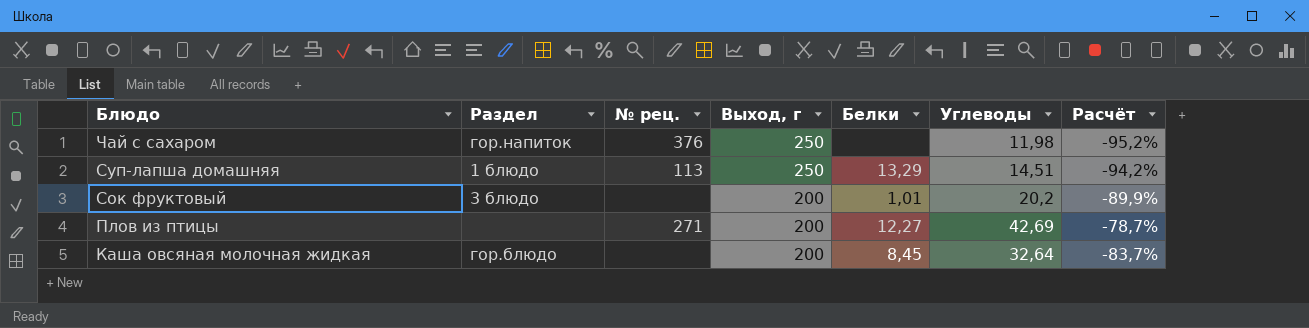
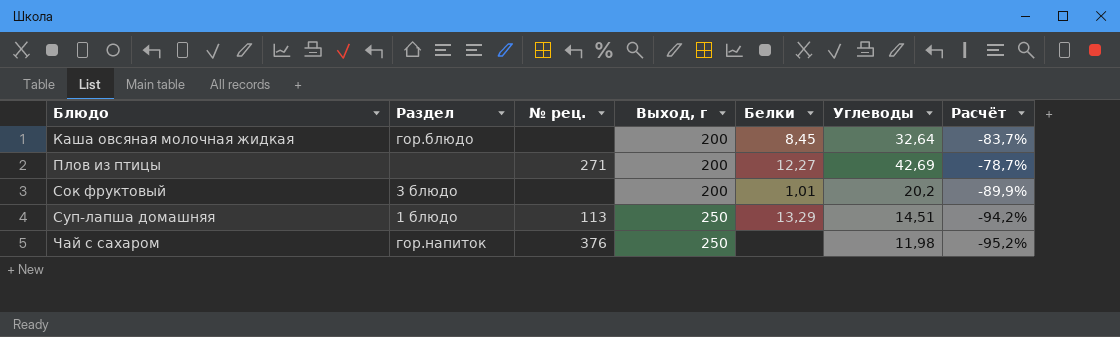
row order: Блюдо descending -> Блюдо ascending

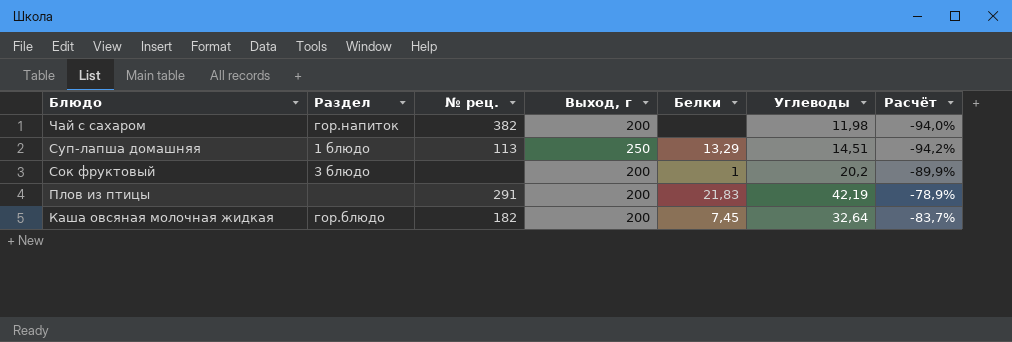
row order: Блюдо ascending -> Блюдо descending
Чай с сахаром | № рец.: 376 -> 382
Чай с сахаром | Выход, г: 250 -> 200
Чай с сахаром | Расчёт: -95,2% -> -94,0%
Сок фруктовый | Белки: 1,01 -> 1
Плов из птицы | № рец.: 271 -> 291
Плов из птицы | Белки: 12,27 -> 21,83
Плов из птицы | Углеводы: 42,69 -> 42,19
Плов из птицы | Расчёт: -78,7% -> -78,9%
Каша овсяная молочная жидкая | № рец.: none -> 182
Каша овсяная молочная жидкая | Белки: 8,45 -> 7,45

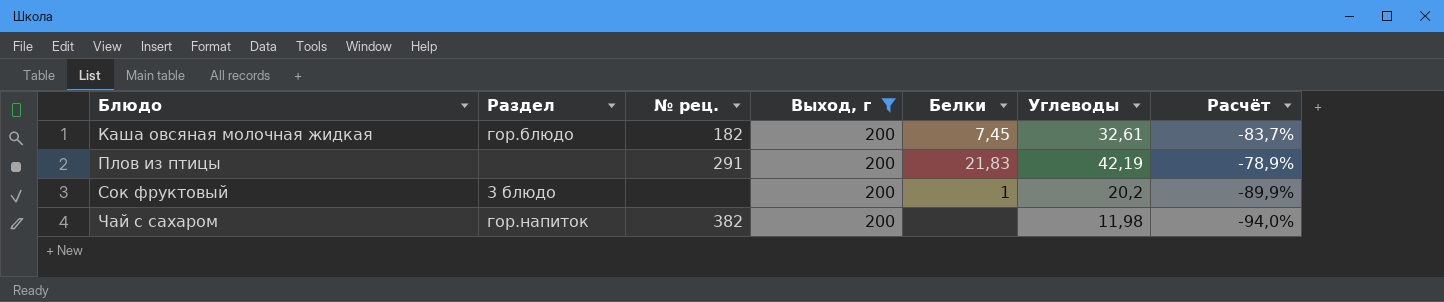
filter: none -> Выход, г = 200
row order: Блюдо descending -> Блюдо ascending
Каша овсяная молочная жидкая | Углеводы: 32,64 -> 32,61

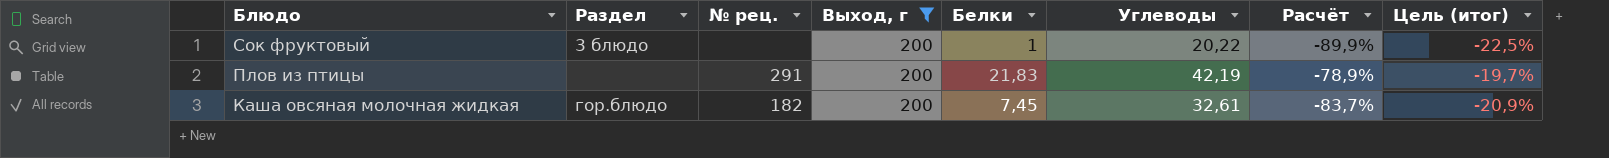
row order: Блюдо ascending -> Блюдо descending
column Цель (итог) | formula: none -> [Расчёт] * 0,25
row Чай с сахаром: гор.напиток | 382 | 200 | none | 11,98 | -94,0% -> none
Сок фруктовый | Углеводы: 20,2 -> 20,22

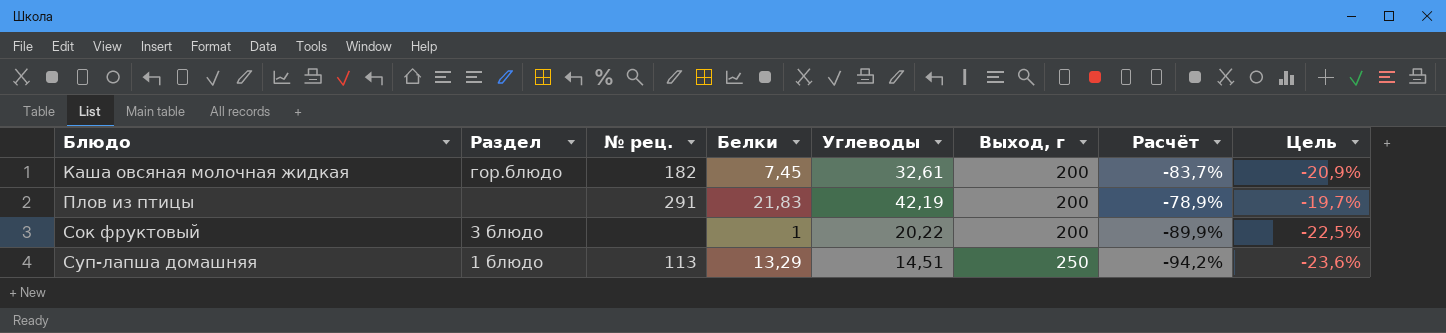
filter: Выход, г = 200 -> none
row order: Блюдо descending -> Блюдо ascending
column Выход, г | position: 4 -> 6
column name: Цель (итог) -> Цель

